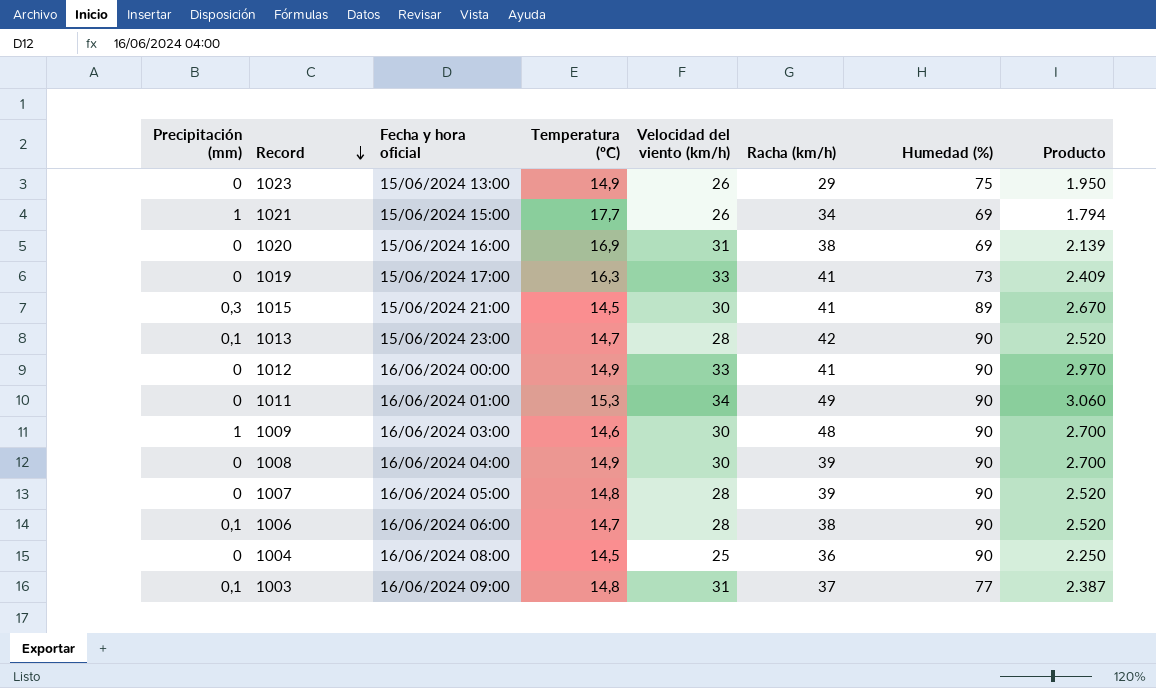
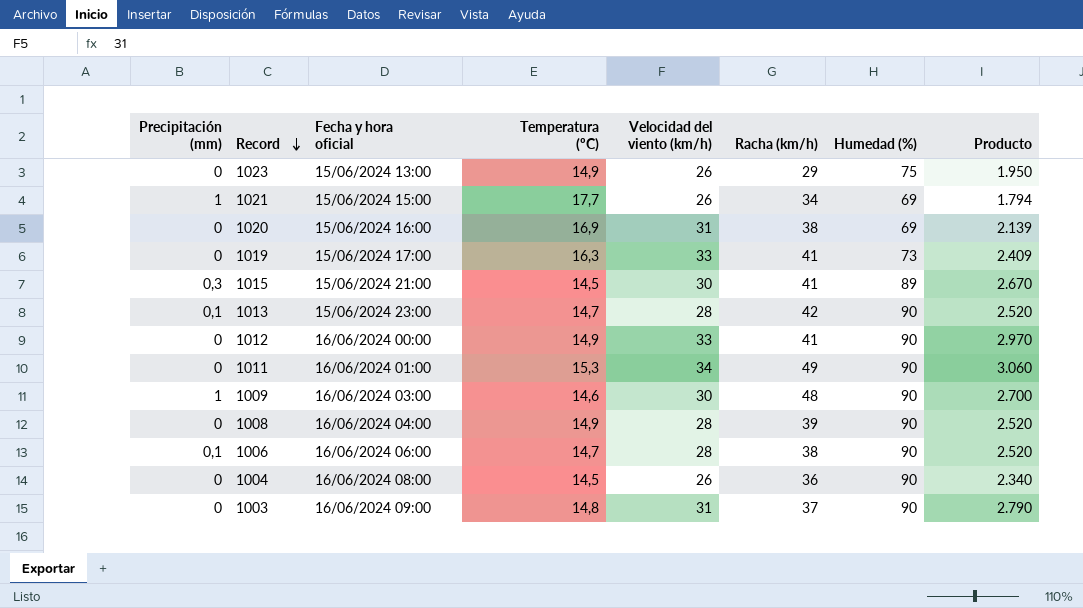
row 1007: 0 | 16/06/2024 05:00 | 14,8 | 28 | 39 | 90 | 2.520 -> none
1008 | Velocidad del viento (km/h): 30 -> 28
1008 | Producto: 2.700 -> 2.520
1004 | Velocidad del viento (km/h): 25 -> 26
1004 | Producto: 2.250 -> 2.340
1003 | Precipitación (mm): 0,1 -> 0
1003 | Humedad (%): 77 -> 90
1003 | Producto: 2.387 -> 2.790

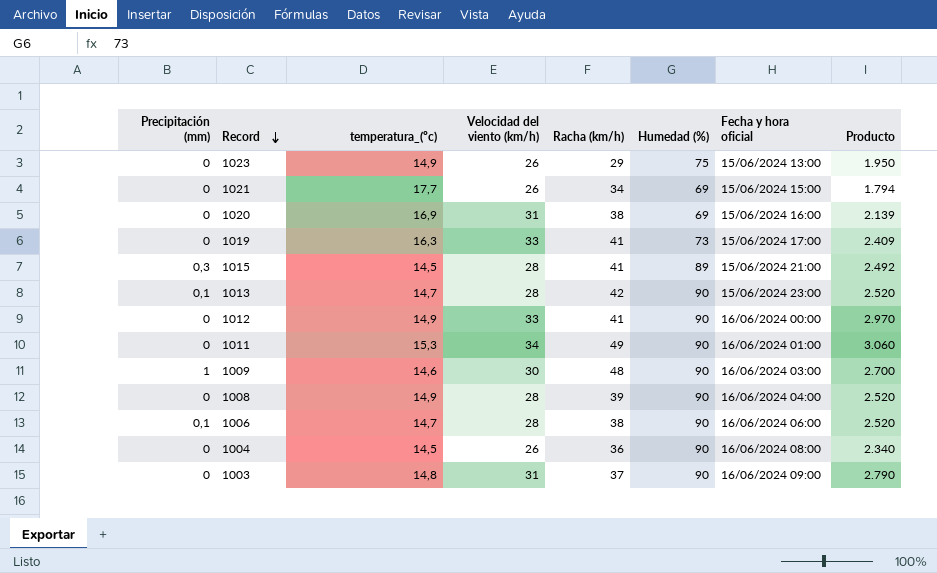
column name: Temperatura (ºC) -> temperatura_(ºc)
column Fecha y hora oficial | position: 3 -> 7
1021 | Precipitación (mm): 1 -> 0
1015 | Velocidad del viento (km/h): 30 -> 28
1015 | Producto: 2.670 -> 2.492

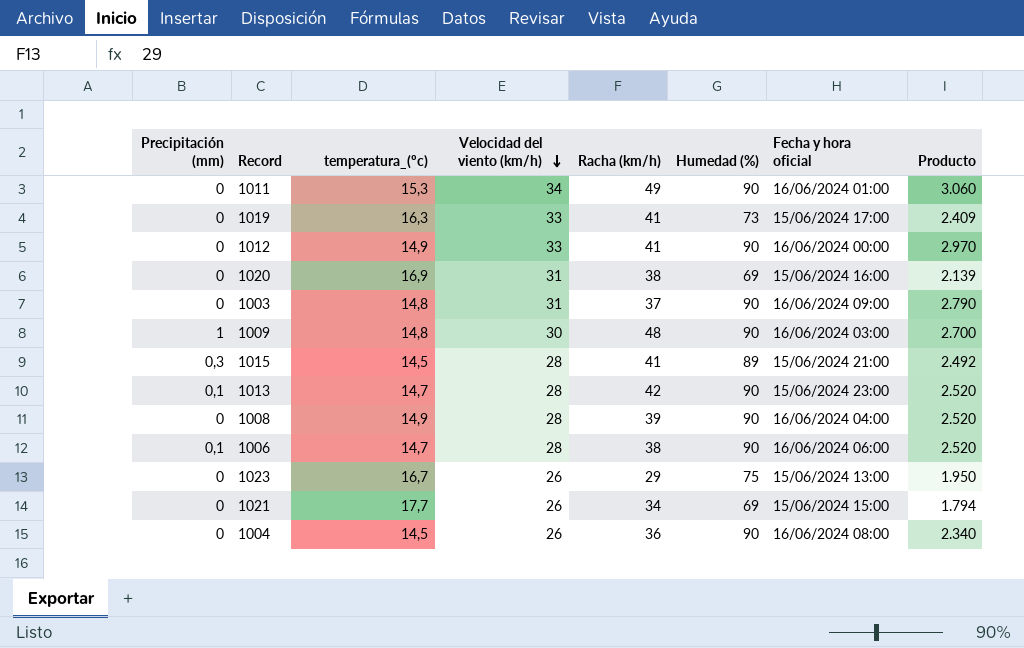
row order: Record descending -> Velocidad del viento (km/h) descending
1009 | temperatura_(ºc): 14,6 -> 14,8
1023 | temperatura_(ºc): 14,9 -> 16,7

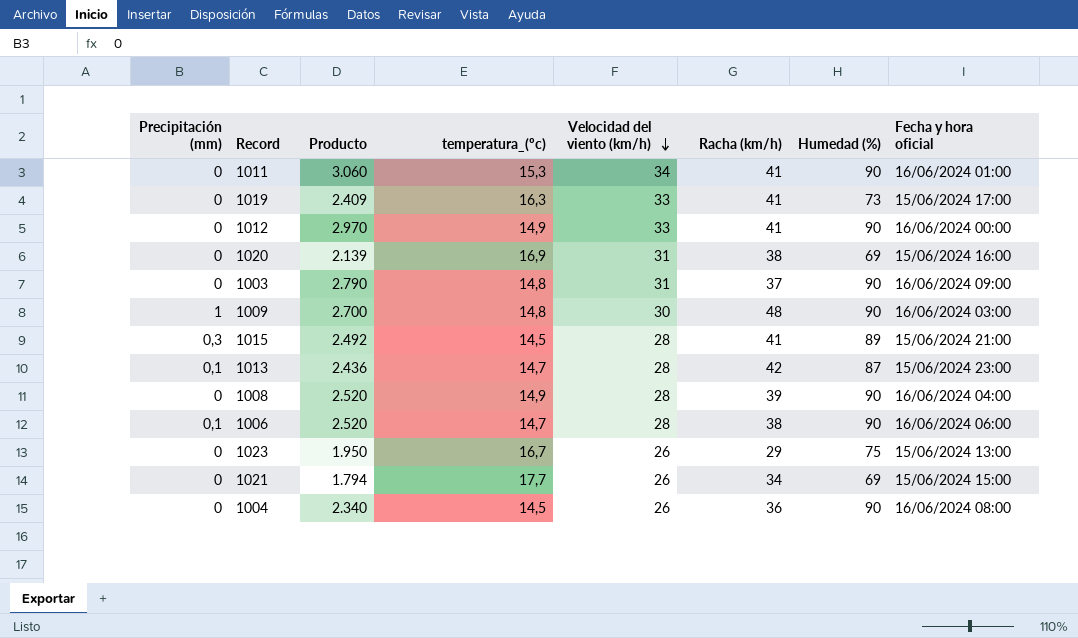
column Producto | position: 8 -> 3
1011 | Racha (km/h): 49 -> 41
1013 | Producto: 2.520 -> 2.436
1013 | Humedad (%): 90 -> 87

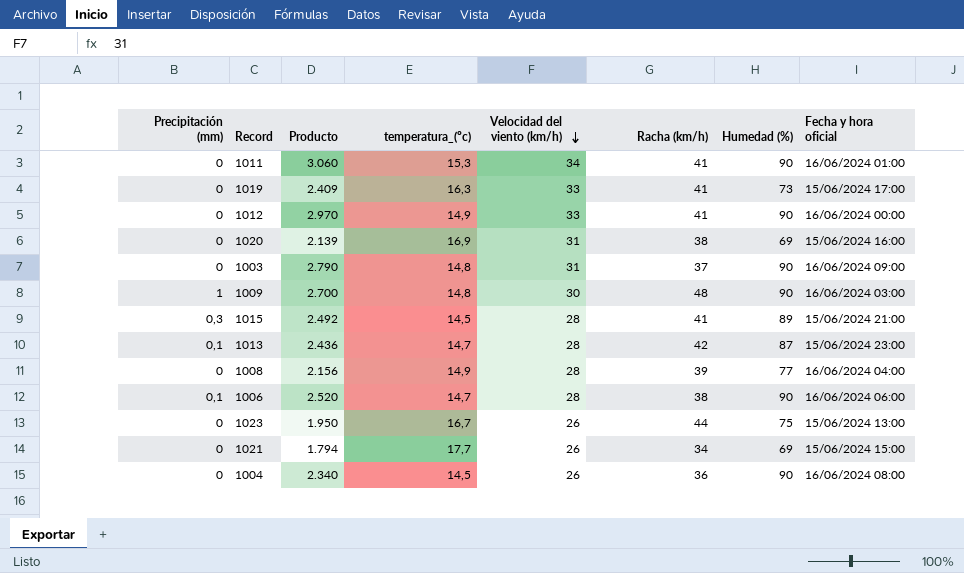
1008 | Producto: 2.520 -> 2.156
1008 | Humedad (%): 90 -> 77
1023 | Racha (km/h): 29 -> 44

